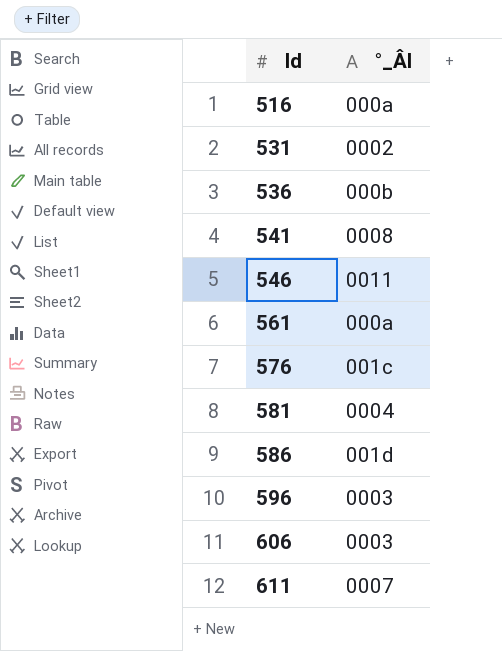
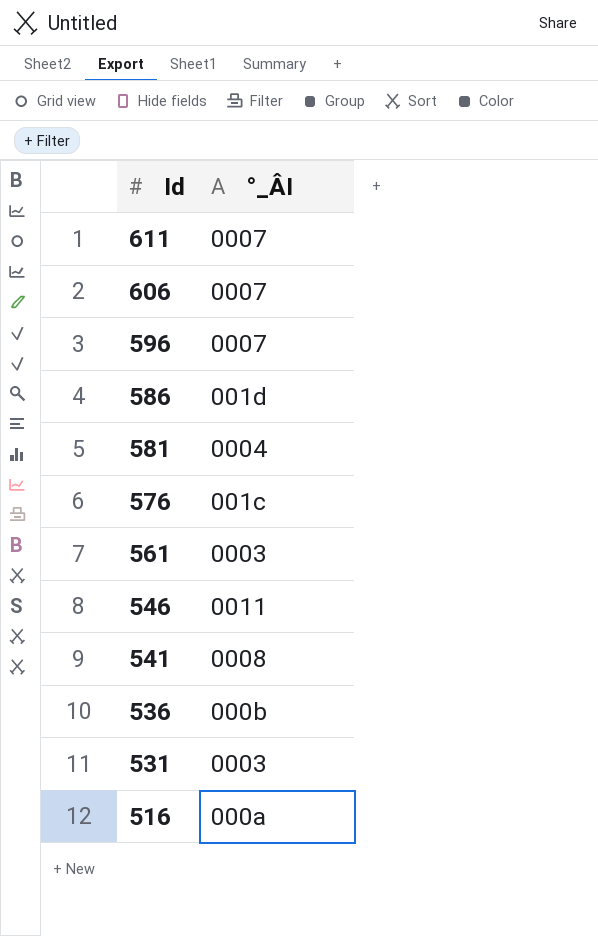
row order: Id ascending -> Id descending
606 | °_ÂI: 0003 -> 0007
596 | °_ÂI: 0003 -> 0007
561 | °_ÂI: 000a -> 0003
531 | °_ÂI: 0002 -> 0003

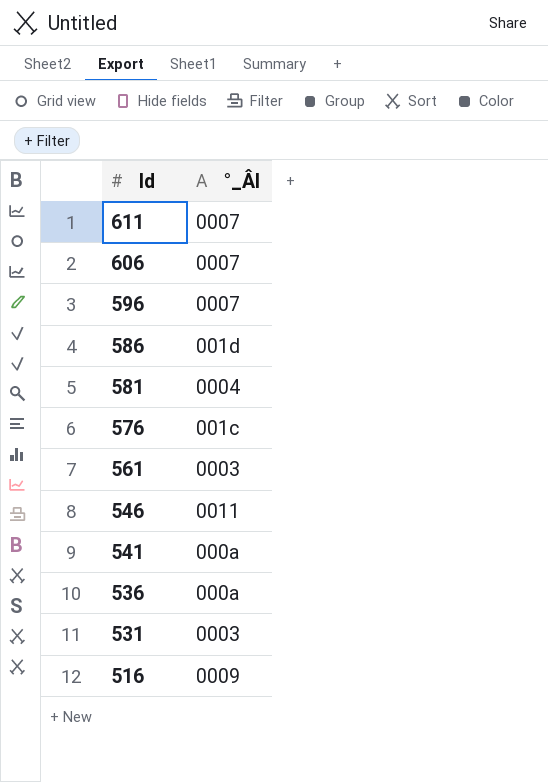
541 | °_ÂI: 0008 -> 000a
536 | °_ÂI: 000b -> 000a
516 | °_ÂI: 000a -> 0009

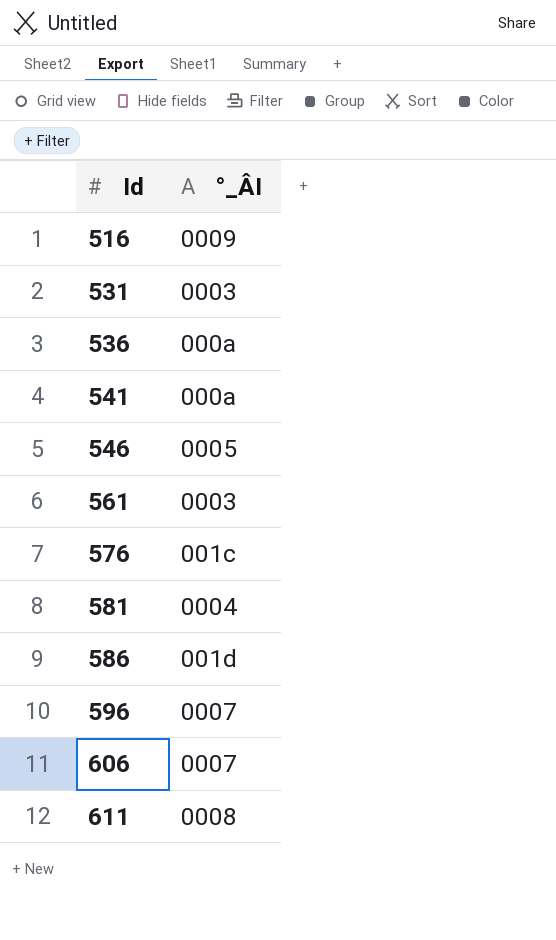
row order: Id descending -> Id ascending
546 | °_ÂI: 0011 -> 0005
611 | °_ÂI: 0007 -> 0008

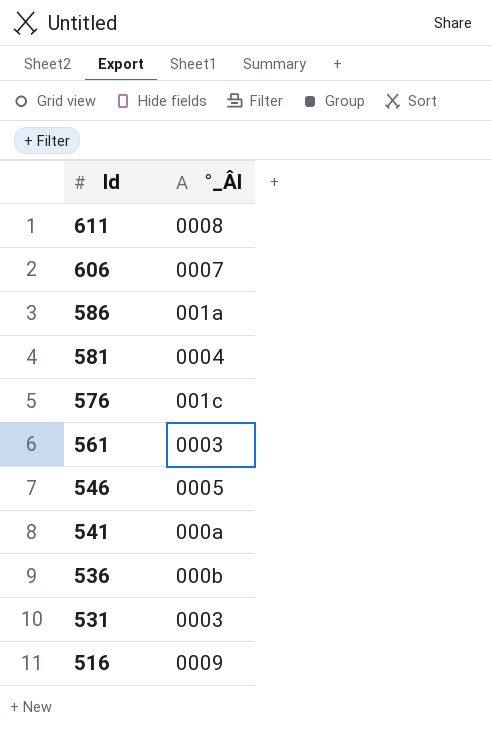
row order: Id ascending -> Id descending
row 596: 0007 -> none
586 | °_ÂI: 001d -> 001a
536 | °_ÂI: 000a -> 000b

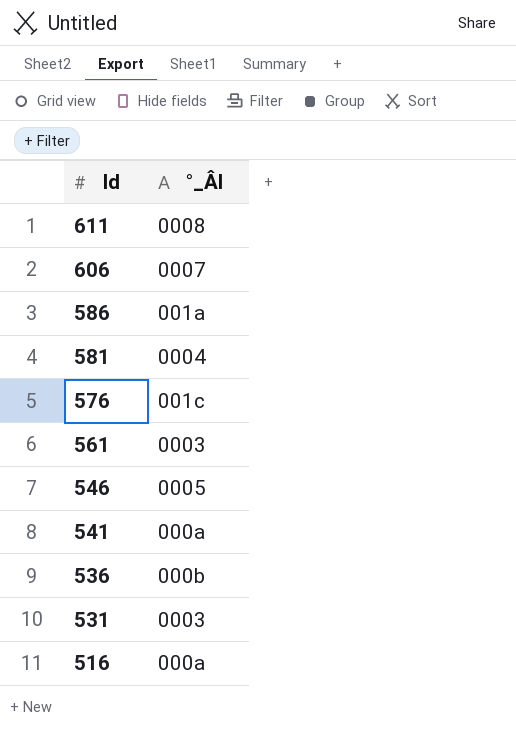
516 | °_ÂI: 0009 -> 000a

